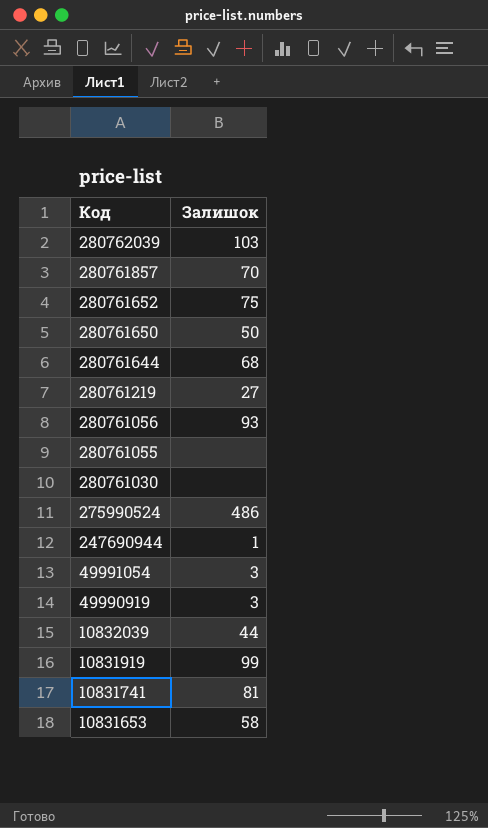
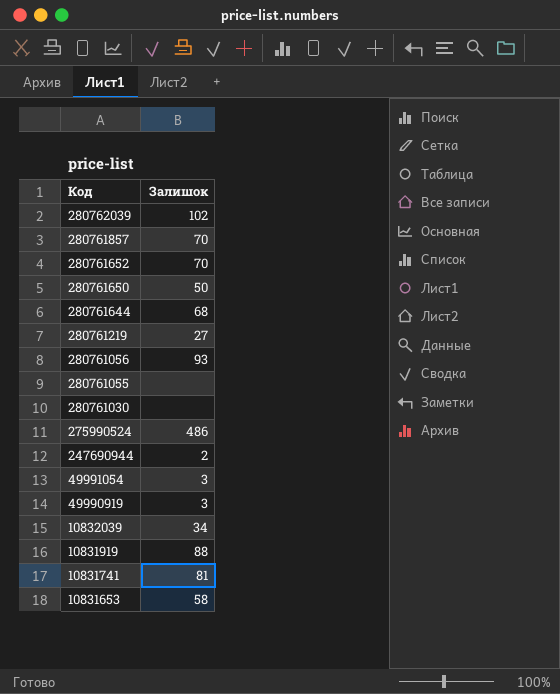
280762039 | Залишок: 103 -> 102
280761652 | Залишок: 75 -> 70
247690944 | Залишок: 1 -> 2
10832039 | Залишок: 44 -> 34
10831919 | Залишок: 99 -> 88

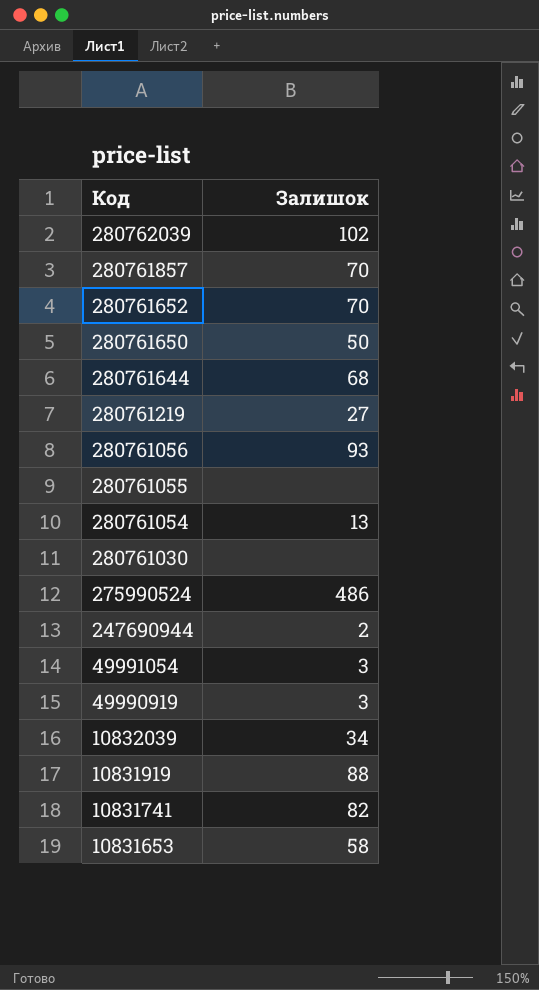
row 280761054: none -> 13
10831741 | Залишок: 81 -> 82

